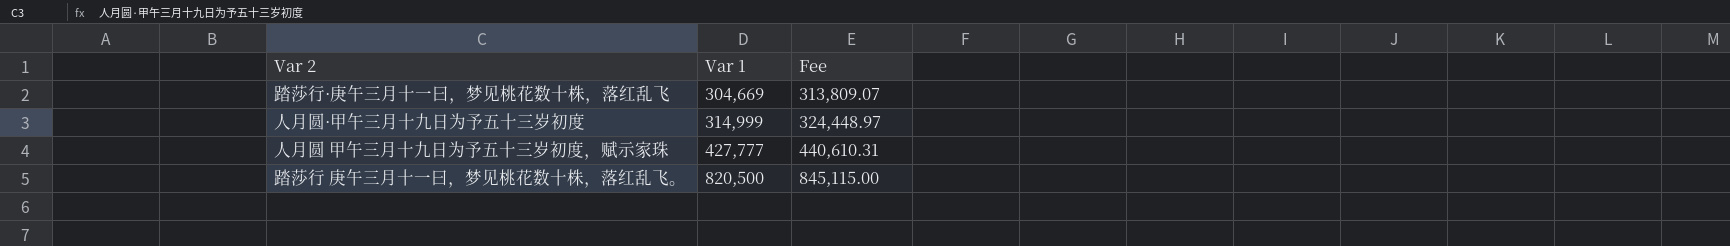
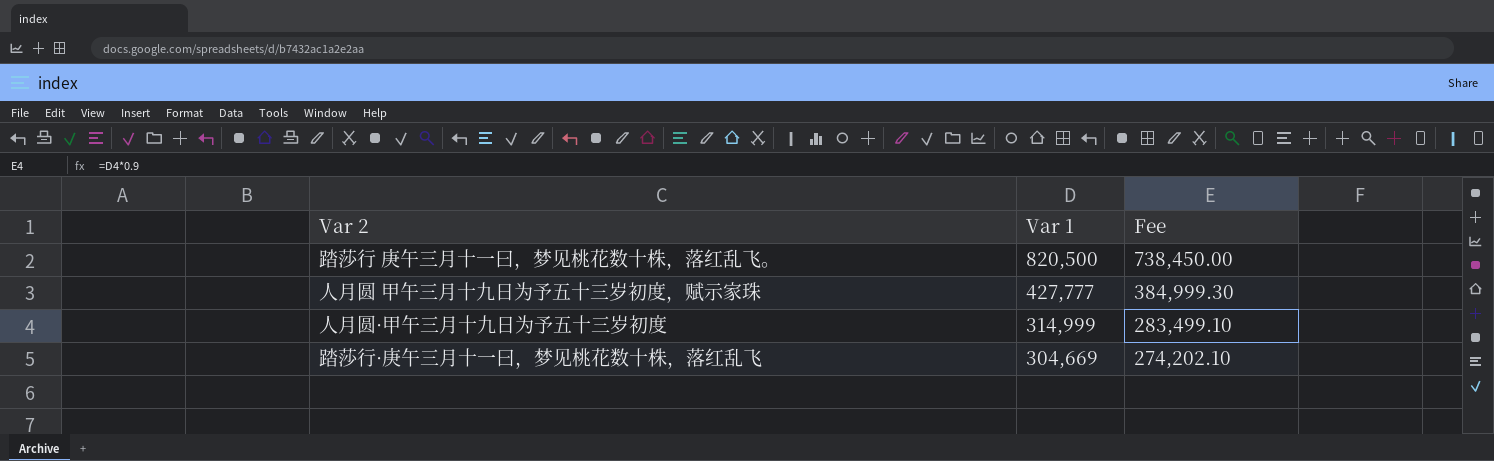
row order: Var 1 ascending -> Var 1 descending
column Fee | formula: [Var 1] * 1.03 -> [Var 1] * 0.9

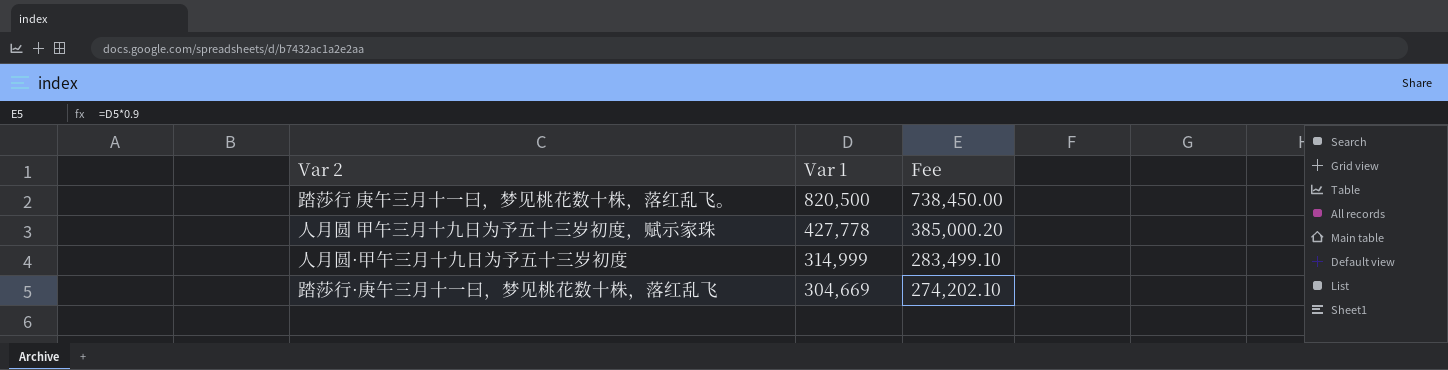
人月圆 甲午三月十九日为予五十三岁初度，赋示家珠 | Var 1: 427,777 -> 427,778
人月圆 甲午三月十九日为予五十三岁初度，赋示家珠 | Fee: 384,999.30 -> 385,000.20

